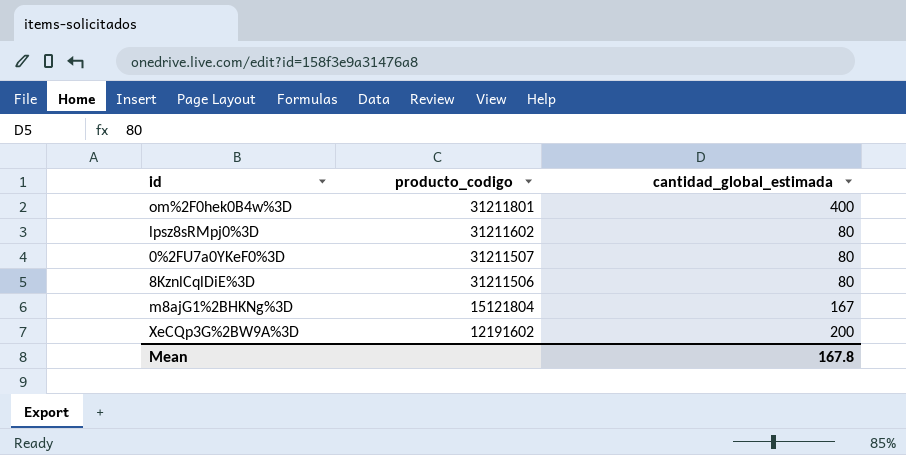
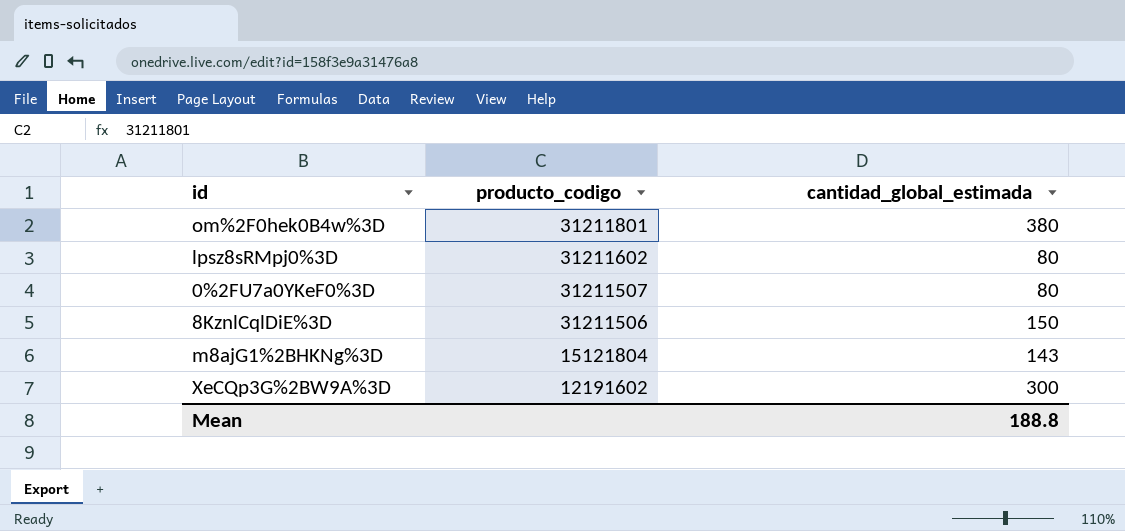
om%2F0hek0B4w%3D | cantidad_global_estimada: 400 -> 380
8KznlCqlDiE%3D | cantidad_global_estimada: 80 -> 150
m8ajG1%2BHKNg%3D | cantidad_global_estimada: 167 -> 143
XeCQp3G%2BW9A%3D | cantidad_global_estimada: 200 -> 300
Mean | cantidad_global_estimada: 167.8 -> 188.8

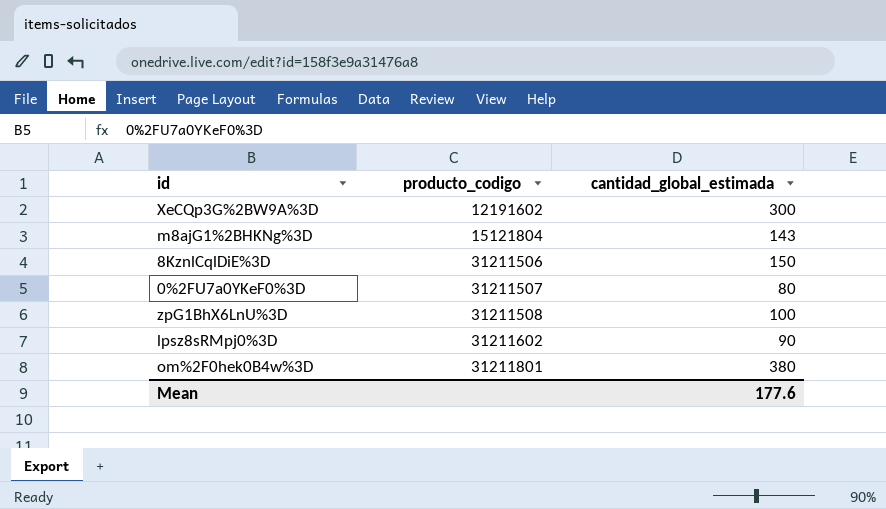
row order: producto_codigo descending -> producto_codigo ascending
row zpG1BhX6LnU%3D: none -> 31211508 | 100
lpsz8sRMpj0%3D | cantidad_global_estimada: 80 -> 90
Mean | cantidad_global_estimada: 188.8 -> 177.6

